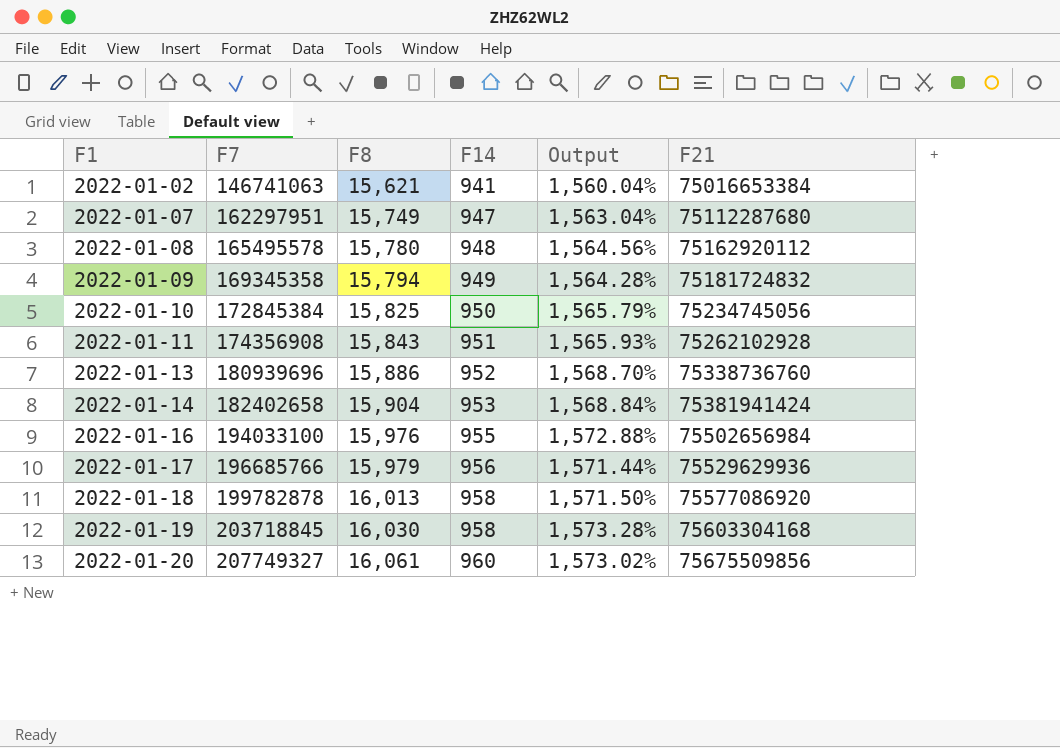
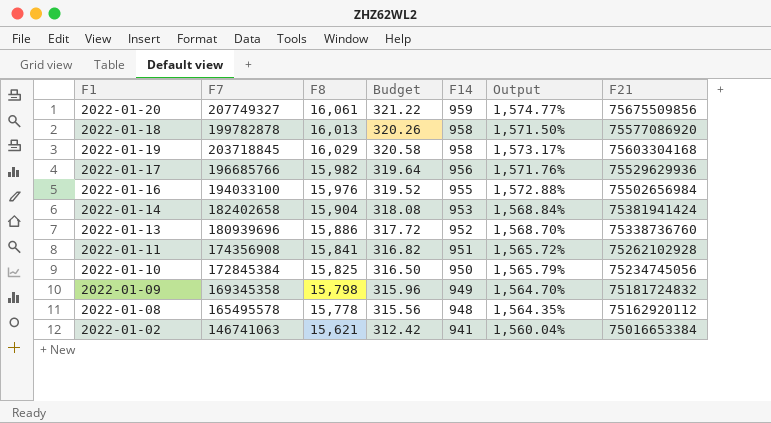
row order: F1 ascending -> F14 descending
column Budget | formula: none -> [F8] * 0.02
row 2022-01-07: 162297951 | 15,749 | 947 | 1,563.04% | 75112287680 -> none
2022-01-20 | F14: 960 -> 959
2022-01-20 | Output: 1,573.02% -> 1,574.77%
2022-01-19 | F8: 16,030 -> 16,029
2022-01-19 | Output: 1,573.28% -> 1,573.17%
2022-01-17 | F8: 15,979 -> 15,982
2022-01-17 | Output: 1,571.44% -> 1,571.76%
2022-01-11 | F8: 15,843 -> 15,841
2022-01-11 | Output: 1,565.93% -> 1,565.72%
2022-01-09 | F8: 15,794 -> 15,798
2022-01-09 | Output: 1,564.28% -> 1,564.70%
2022-01-08 | F8: 15,780 -> 15,778
2022-01-08 | Output: 1,564.56% -> 1,564.35%

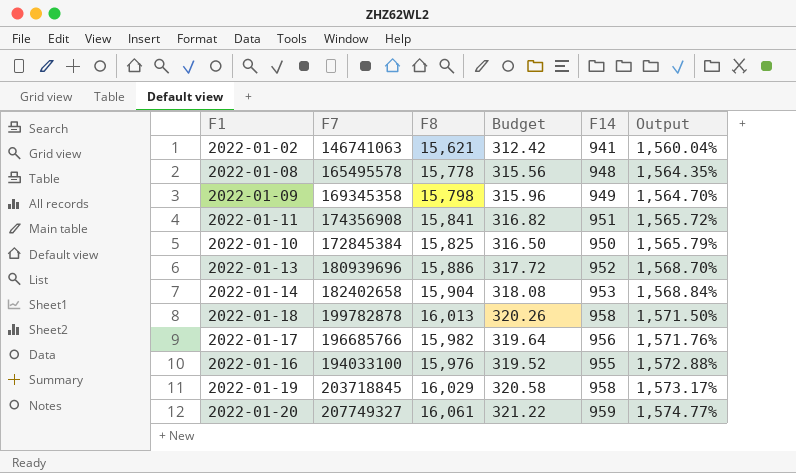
row order: F14 descending -> Output ascending
column F21 | position: 7 -> none

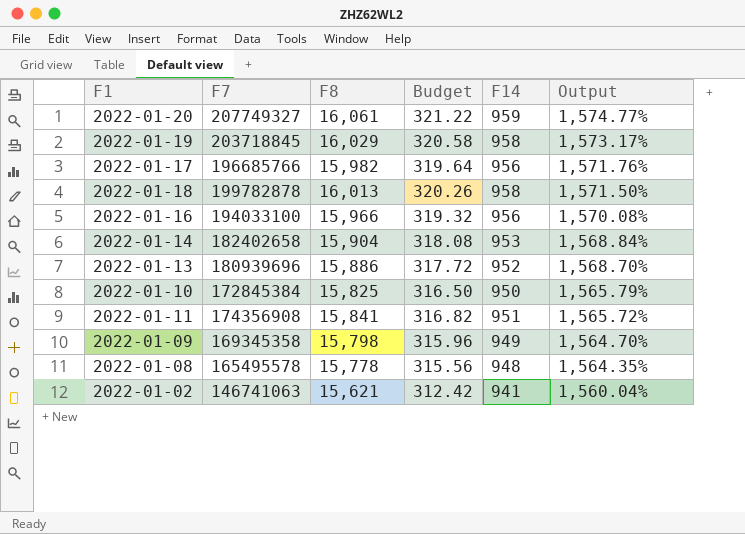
row order: Output ascending -> Output descending
2022-01-16 | F8: 15,976 -> 15,966
2022-01-16 | Budget: 319.52 -> 319.32
2022-01-16 | F14: 955 -> 956
2022-01-16 | Output: 1,572.88% -> 1,570.08%

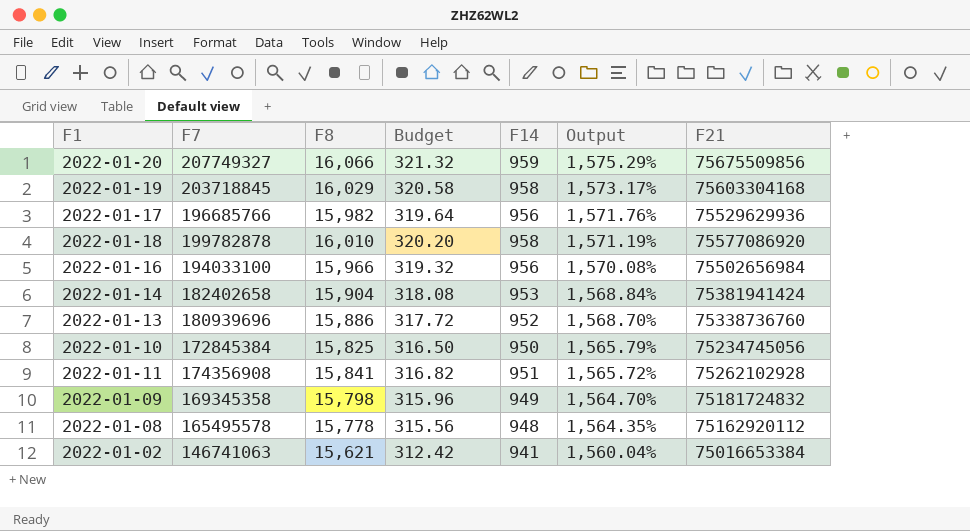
column F21 | position: none -> 7
2022-01-20 | F8: 16,061 -> 16,066
2022-01-20 | Budget: 321.22 -> 321.32
2022-01-20 | Output: 1,574.77% -> 1,575.29%
2022-01-18 | F8: 16,013 -> 16,010
2022-01-18 | Budget: 320.26 -> 320.20
2022-01-18 | Output: 1,571.50% -> 1,571.19%

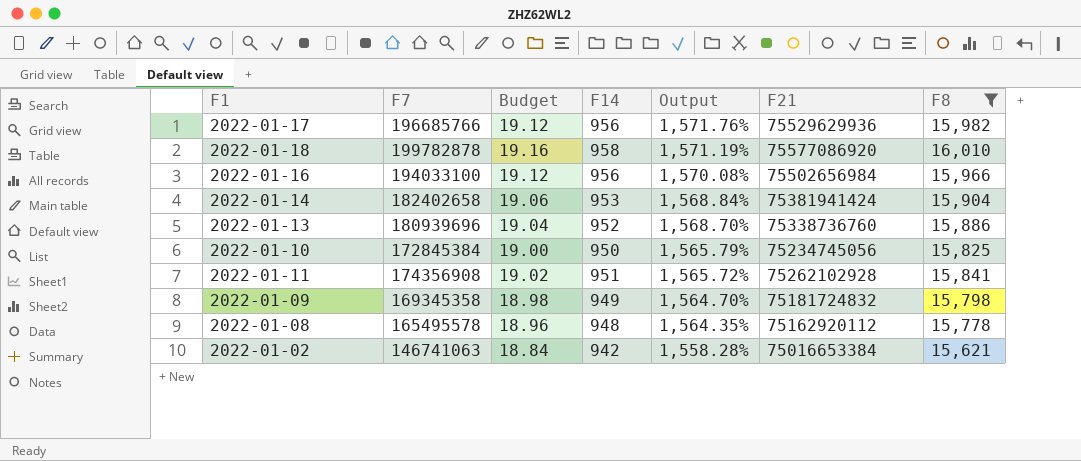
filter: none -> F8 <= 16,010
column Budget | formula: [F8] * 0.02 -> [F14] * 0.02
column F8 | position: 3 -> 7
2022-01-02 | F14: 941 -> 942
2022-01-02 | Output: 1,560.04% -> 1,558.28%

